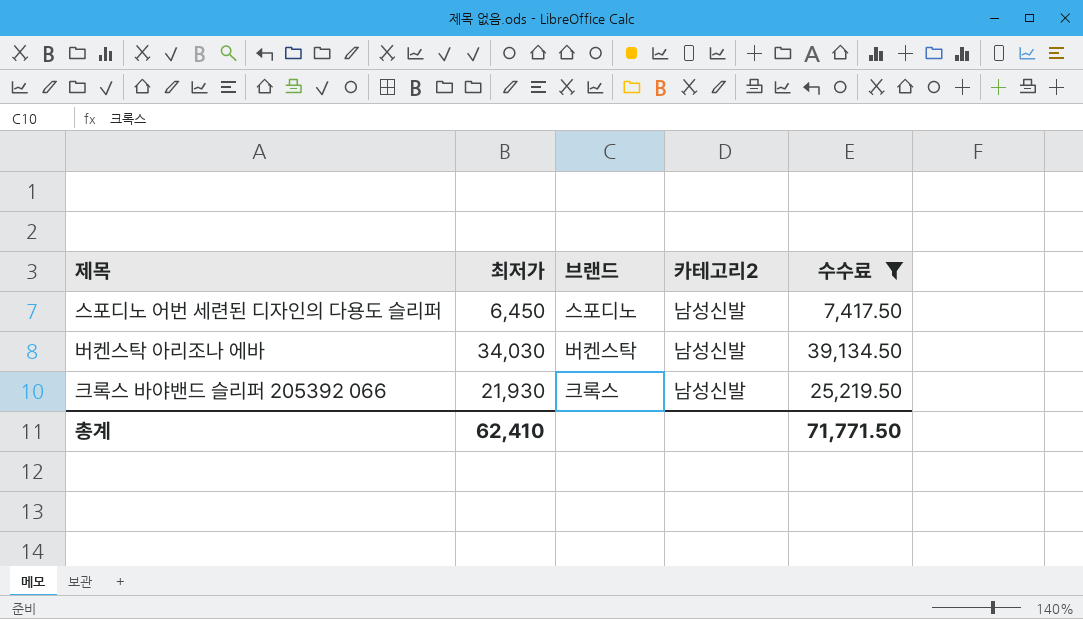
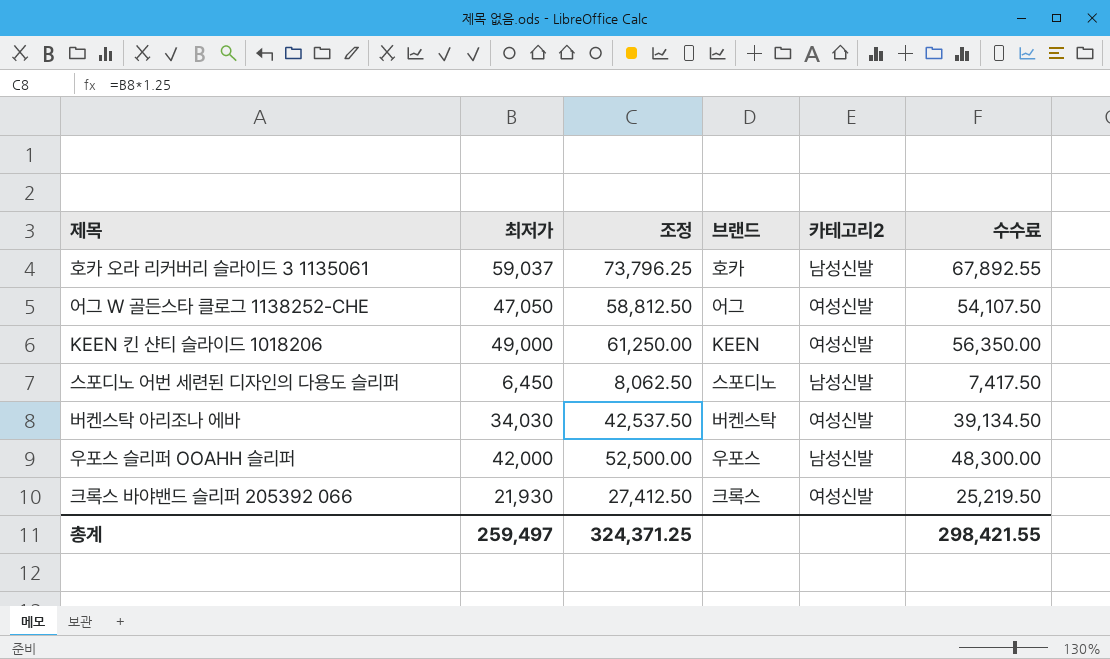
filter: 수수료 <= 39,134.50 -> none
column 조정 | formula: none -> [최저가] * 1.25
버켄스탁 아리조나 에바 | 카테고리2: 남성신발 -> 여성신발
크록스 바야밴드 슬리퍼 205392 066 | 카테고리2: 남성신발 -> 여성신발
총계 | 최저가: 62,410 -> 259,497
총계 | 수수료: 71,771.50 -> 298,421.55

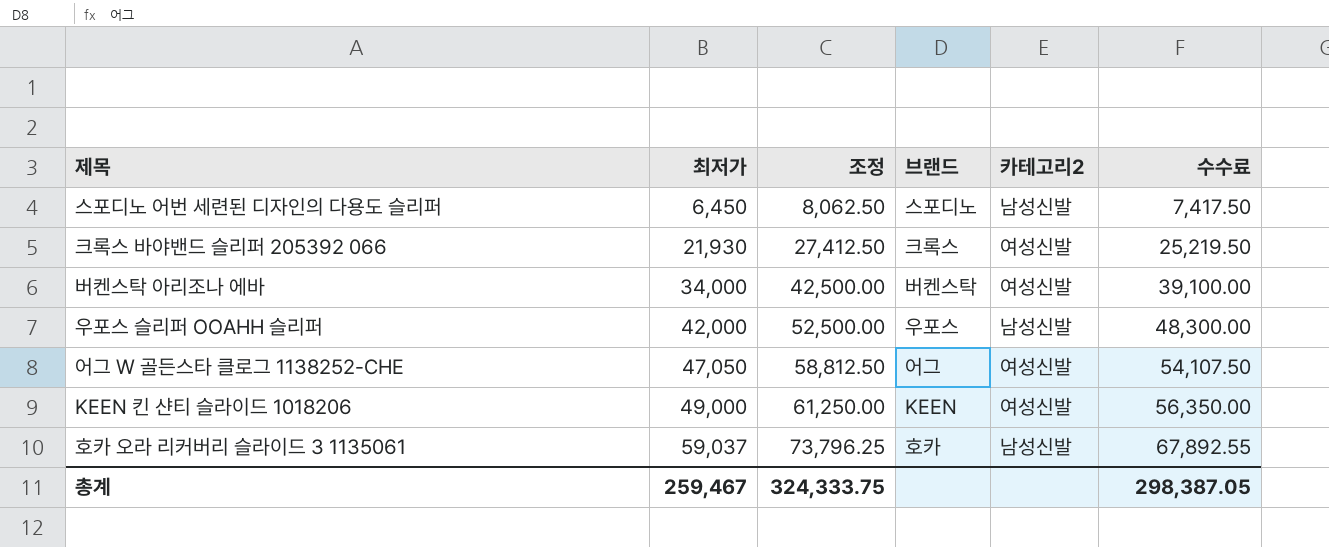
row order: none -> 최저가 ascending
버켄스탁 아리조나 에바 | 최저가: 34,030 -> 34,000
버켄스탁 아리조나 에바 | 조정: 42,537.50 -> 42,500.00
버켄스탁 아리조나 에바 | 수수료: 39,134.50 -> 39,100.00
총계 | 최저가: 259,497 -> 259,467
총계 | 조정: 324,371.25 -> 324,333.75
총계 | 수수료: 298,421.55 -> 298,387.05

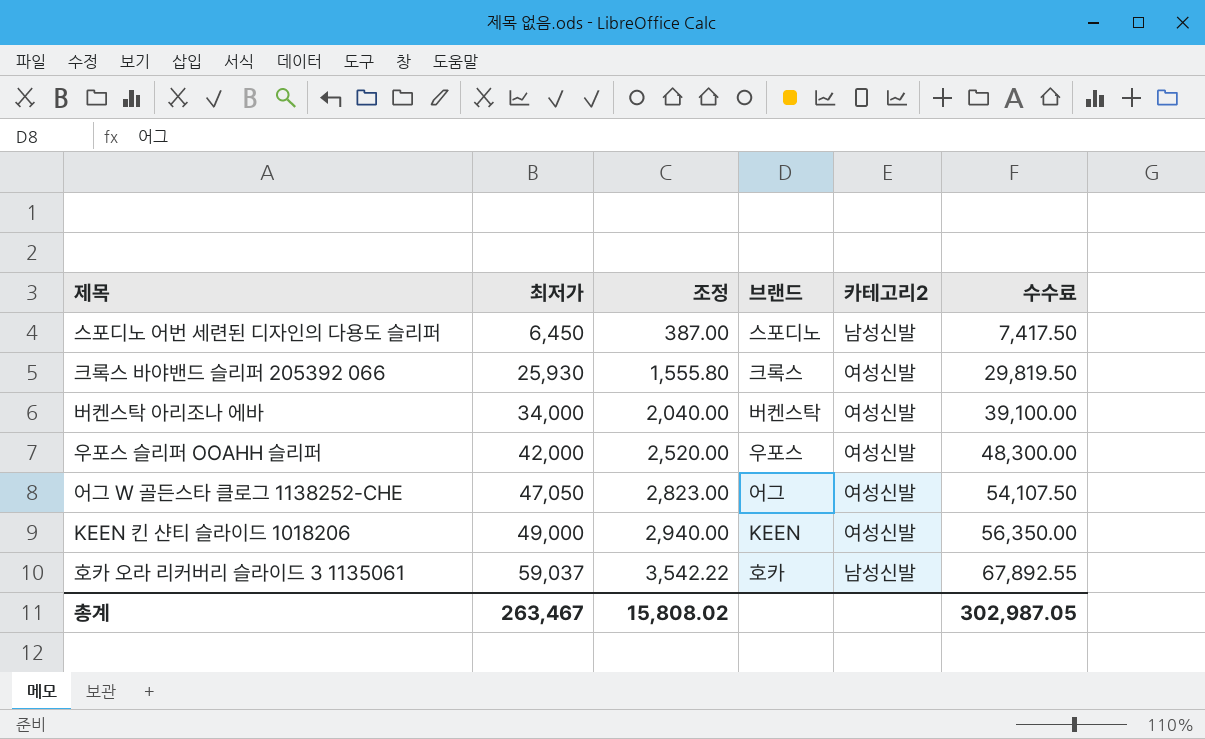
column 조정 | formula: [최저가] * 1.25 -> [최저가] * 0.06
크록스 바야밴드 슬리퍼 205392 066 | 최저가: 21,930 -> 25,930
크록스 바야밴드 슬리퍼 205392 066 | 수수료: 25,219.50 -> 29,819.50
우포스 슬리퍼 OOAHH 슬리퍼 | 카테고리2: 남성신발 -> 여성신발
총계 | 최저가: 259,467 -> 263,467
총계 | 조정: 324,333.75 -> 15,808.02
총계 | 수수료: 298,387.05 -> 302,987.05

